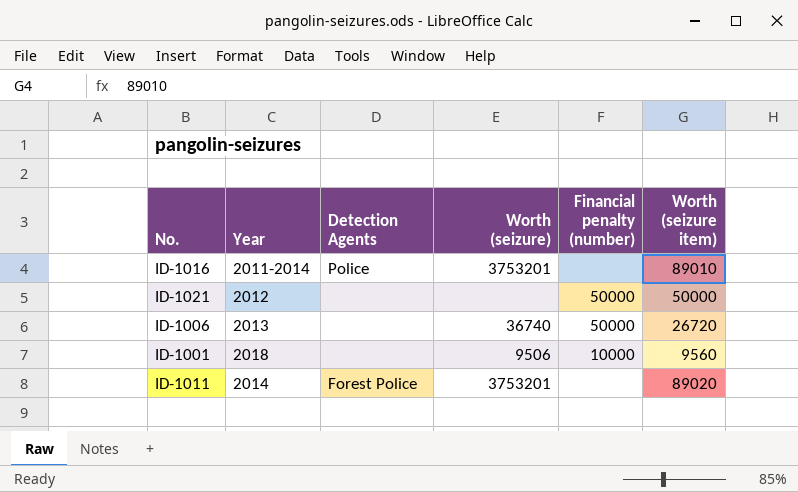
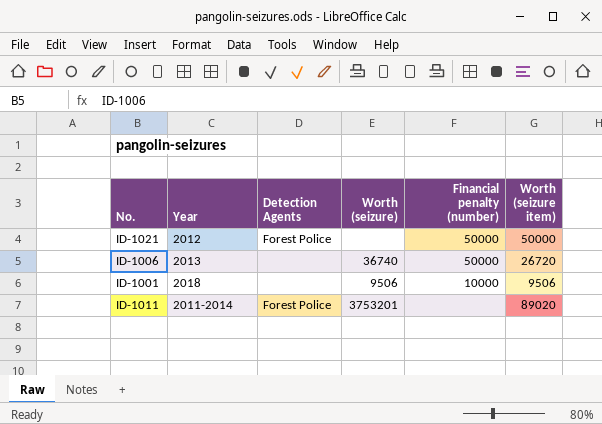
row ID-1016: 2011-2014 | Police | 3753201 | none | 89010 -> none
ID-1021 | Detection Agents: none -> Forest Police
ID-1001 | Worth (seizure item): 9560 -> 9506
ID-1011 | Year: 2014 -> 2011-2014

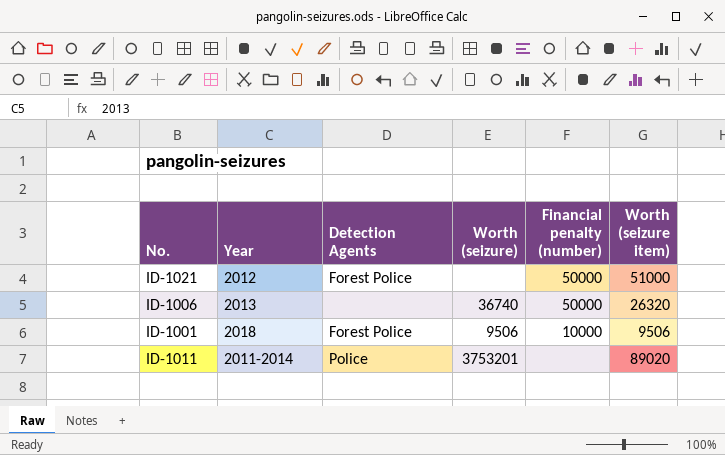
ID-1021 | Worth (seizure item): 50000 -> 51000
ID-1006 | Worth (seizure item): 26720 -> 26320
ID-1001 | Detection Agents: none -> Forest Police
ID-1011 | Detection Agents: Forest Police -> Police

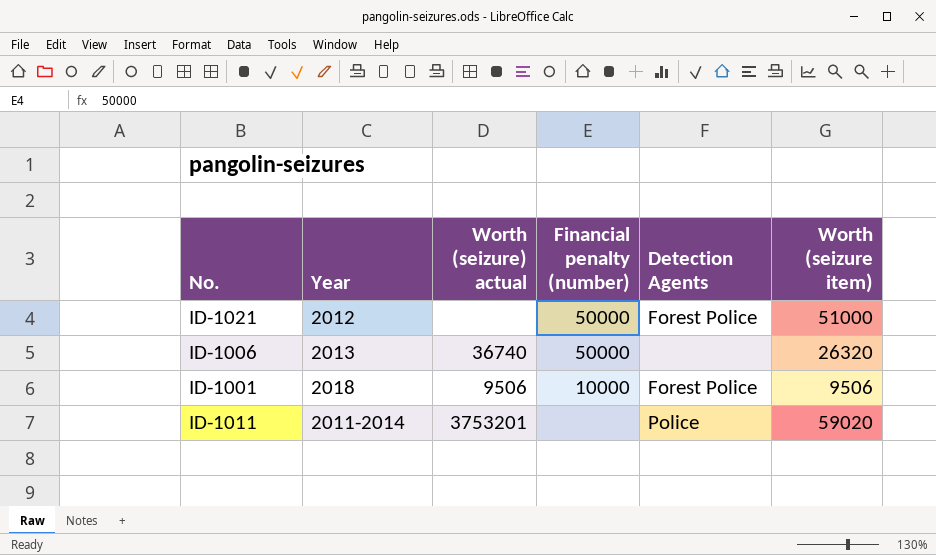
column name: Worth (seizure) -> Worth (seizure) actual
column Detection Agents | position: 3 -> 5
ID-1011 | Worth (seizure item): 89020 -> 59020

